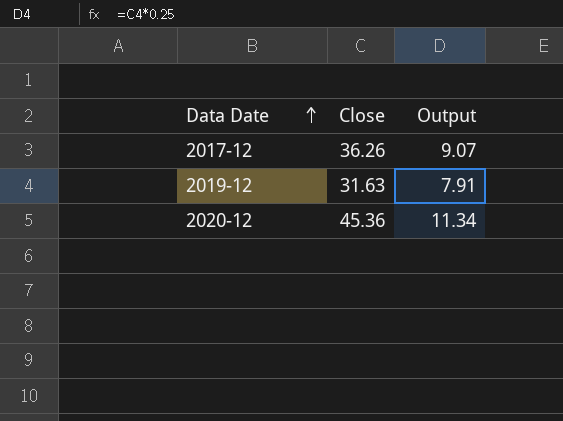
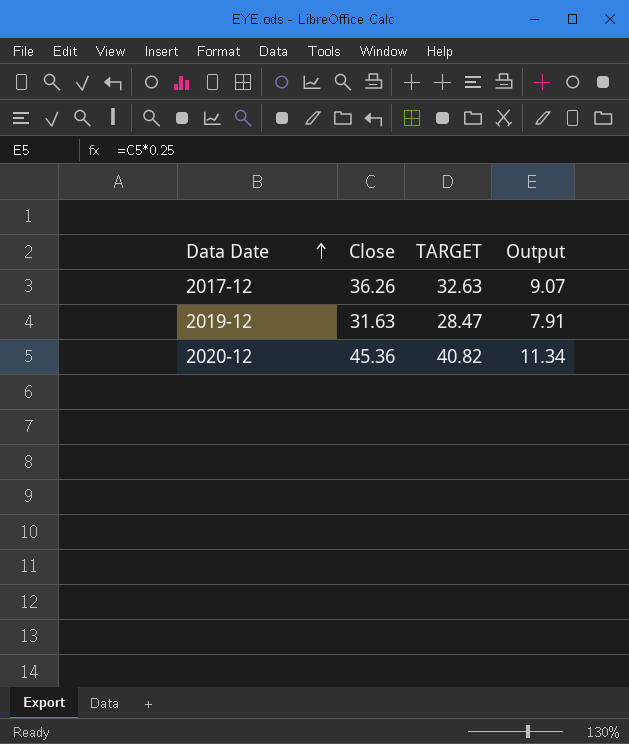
column TARGET | formula: none -> [Close] * 0.9

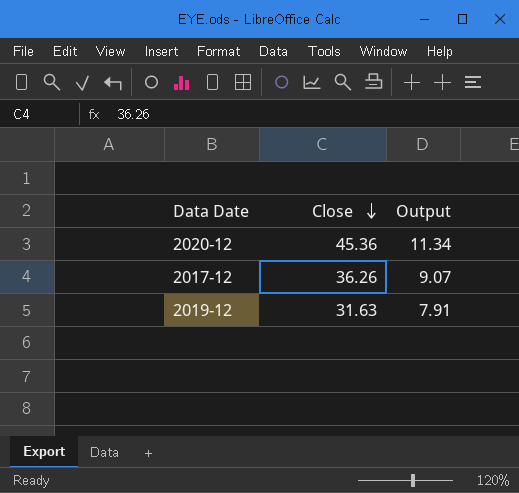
row order: Data Date ascending -> Close descending
column TARGET | formula: [Close] * 0.9 -> none

